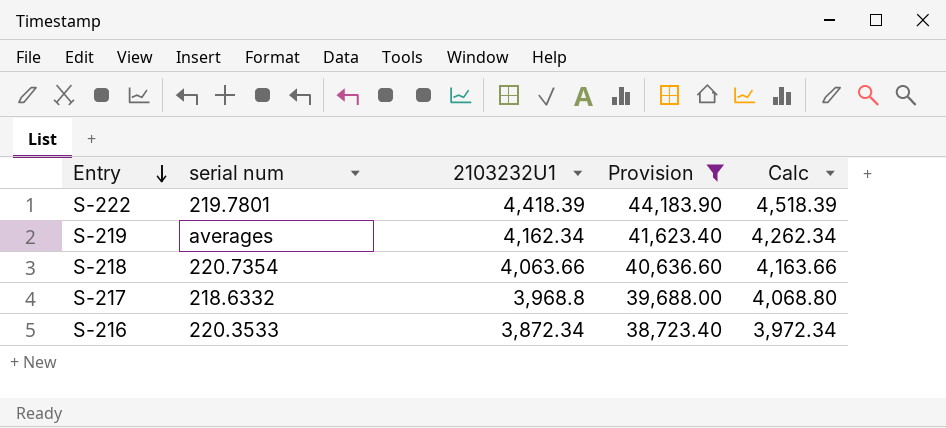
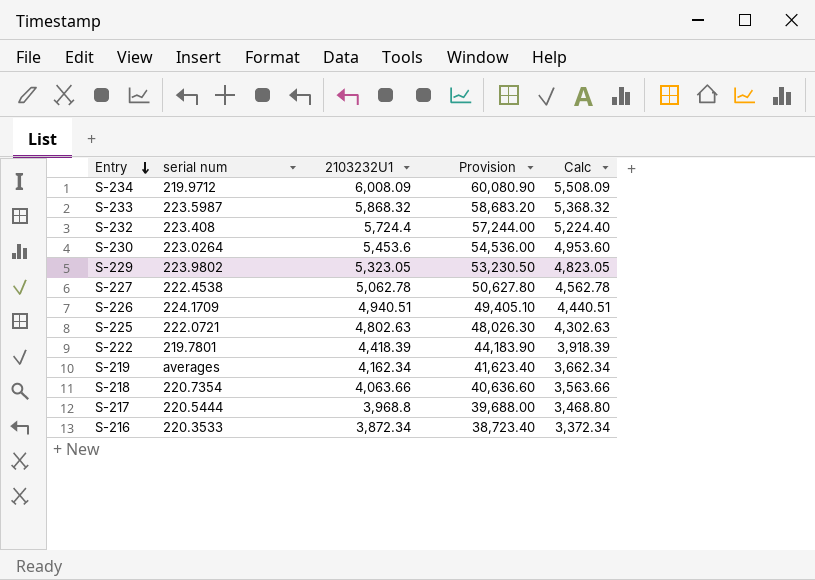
filter: Provision <= 44,183.90 -> none
column Calc | formula: [2103232U1] + 100 -> [2103232U1] - 500
S-217 | serial num: 218.6332 -> 220.5444

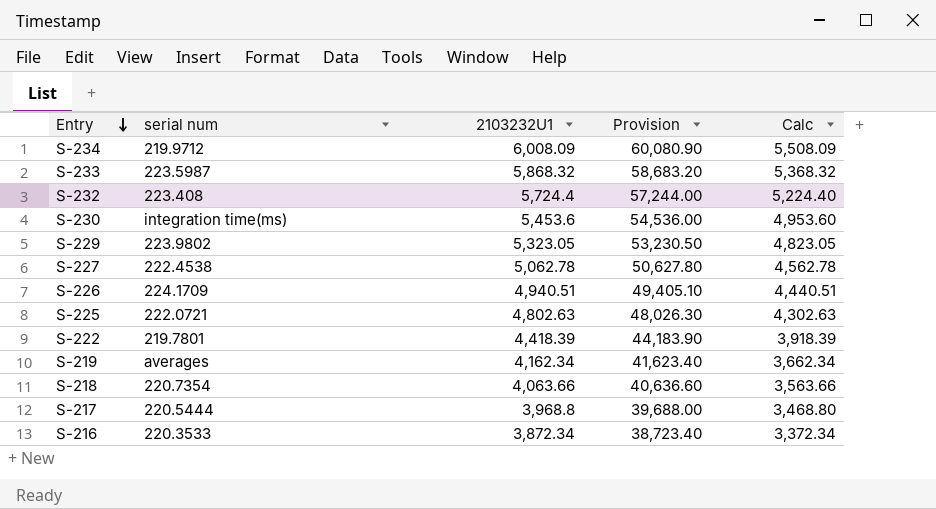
S-230 | serial num: 223.0264 -> integration time(ms)

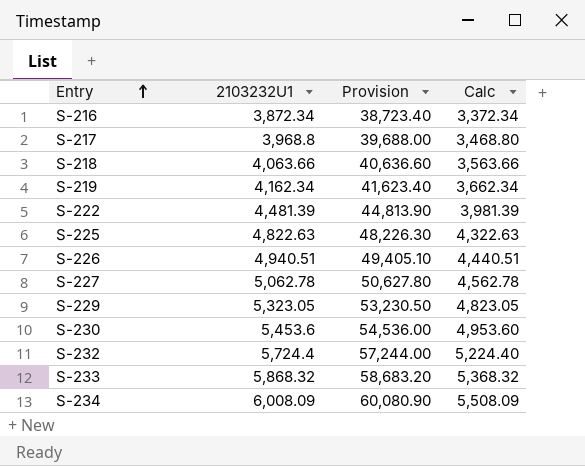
row order: Entry descending -> Entry ascending
column serial num | position: 2 -> none
S-222 | 2103232U1: 4,418.39 -> 4,481.39
S-222 | Provision: 44,183.90 -> 44,813.90
S-222 | Calc: 3,918.39 -> 3,981.39
S-225 | 2103232U1: 4,802.63 -> 4,822.63
S-225 | Provision: 48,026.30 -> 48,226.30
S-225 | Calc: 4,302.63 -> 4,322.63

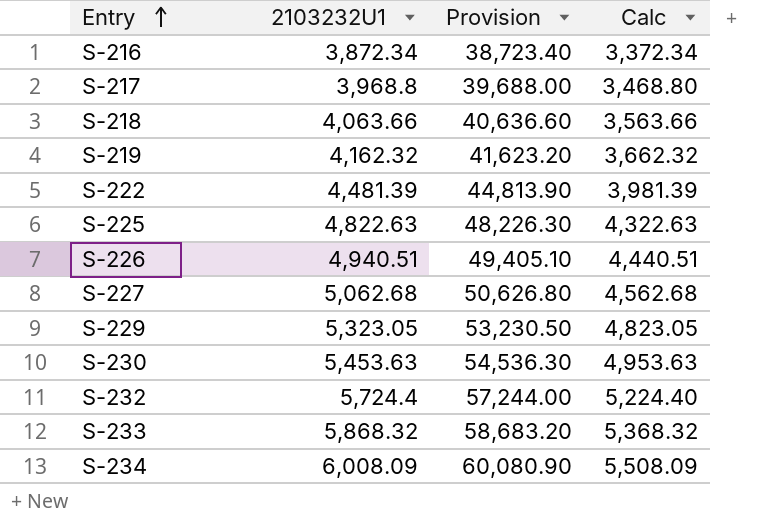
S-219 | 2103232U1: 4,162.34 -> 4,162.32
S-219 | Provision: 41,623.40 -> 41,623.20
S-219 | Calc: 3,662.34 -> 3,662.32
S-227 | 2103232U1: 5,062.78 -> 5,062.68
S-227 | Provision: 50,627.80 -> 50,626.80
S-227 | Calc: 4,562.78 -> 4,562.68
S-230 | 2103232U1: 5,453.6 -> 5,453.63
S-230 | Provision: 54,536.00 -> 54,536.30
S-230 | Calc: 4,953.60 -> 4,953.63

